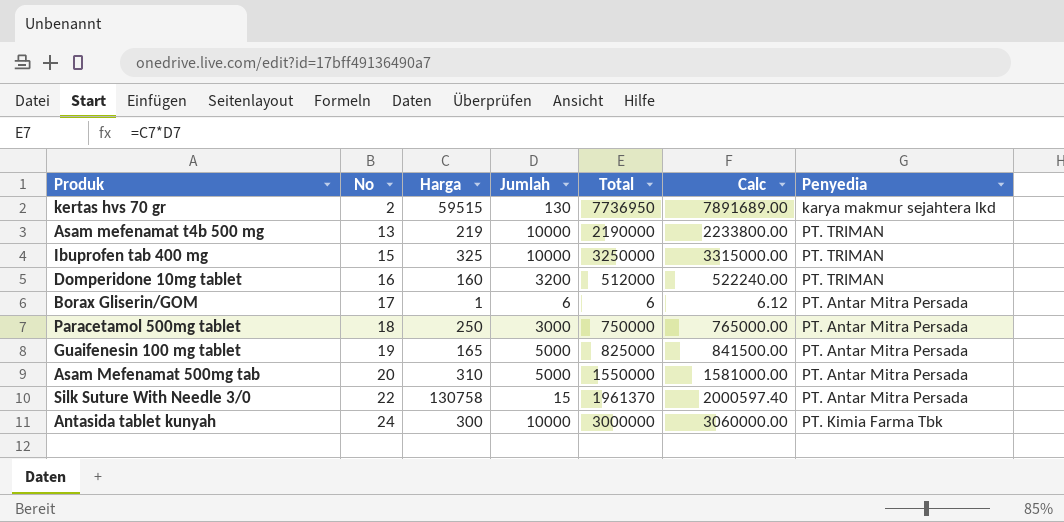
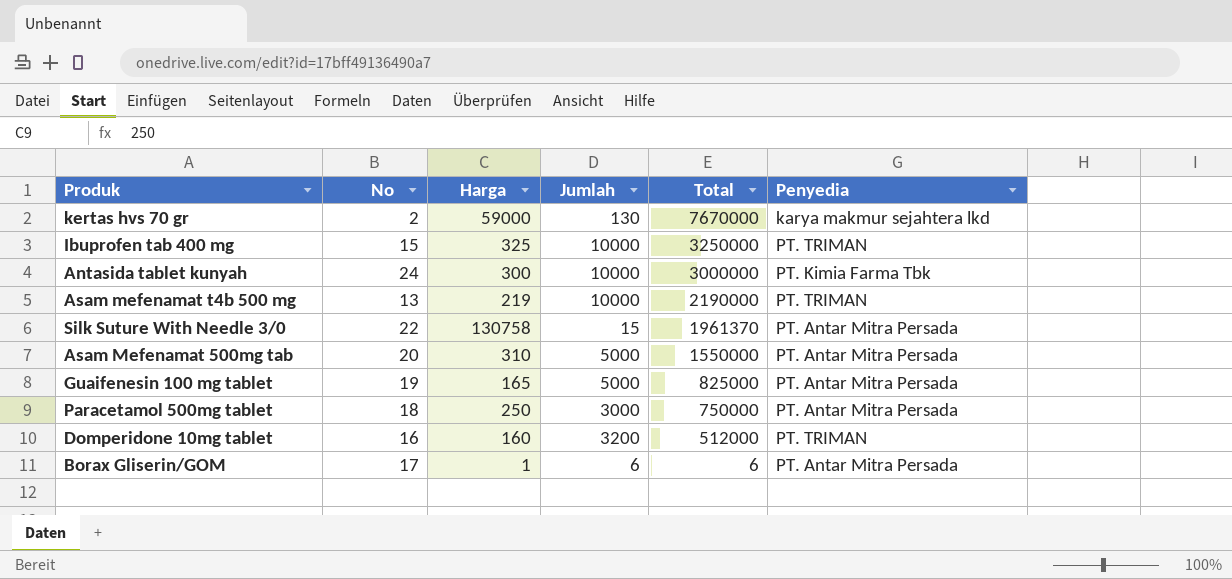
row order: No ascending -> Total descending
column Calc | formula: [Total] * 1.02 -> none
kertas hvs 70 gr | Harga: 59515 -> 59000
kertas hvs 70 gr | Total: 7736950 -> 7670000

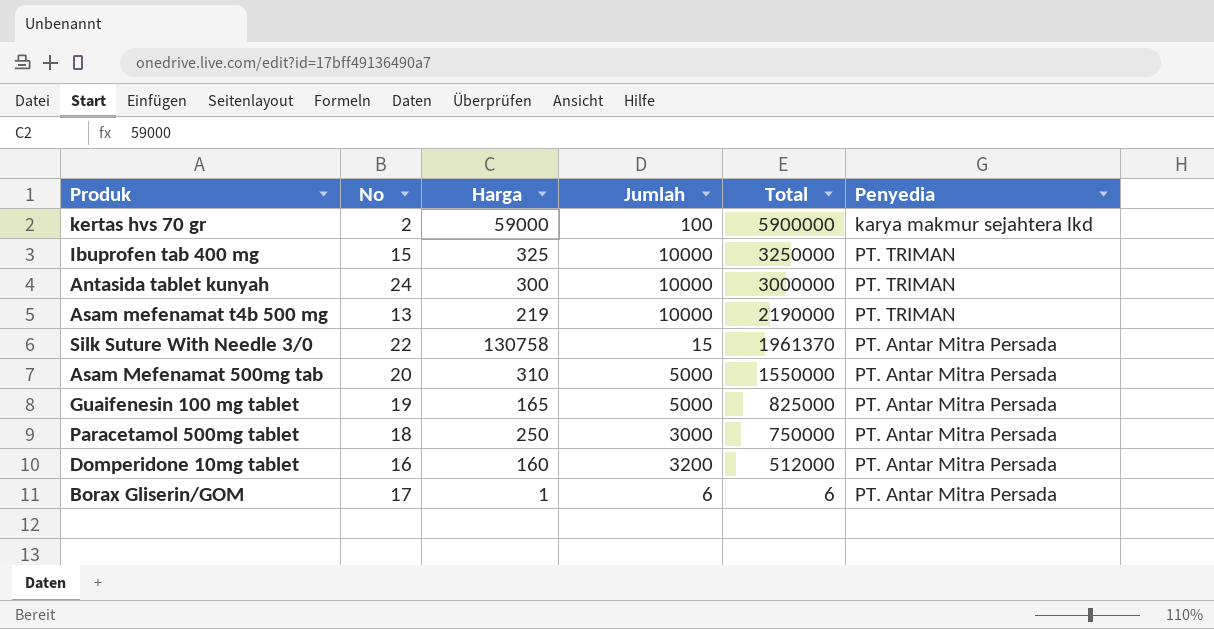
kertas hvs 70 gr | Jumlah: 130 -> 100
kertas hvs 70 gr | Total: 7670000 -> 5900000
Antasida tablet kunyah | Penyedia: PT. Kimia Farma Tbk -> PT. TRIMAN
Domperidone 10mg tablet | Penyedia: PT. TRIMAN -> PT. Antar Mitra Persada

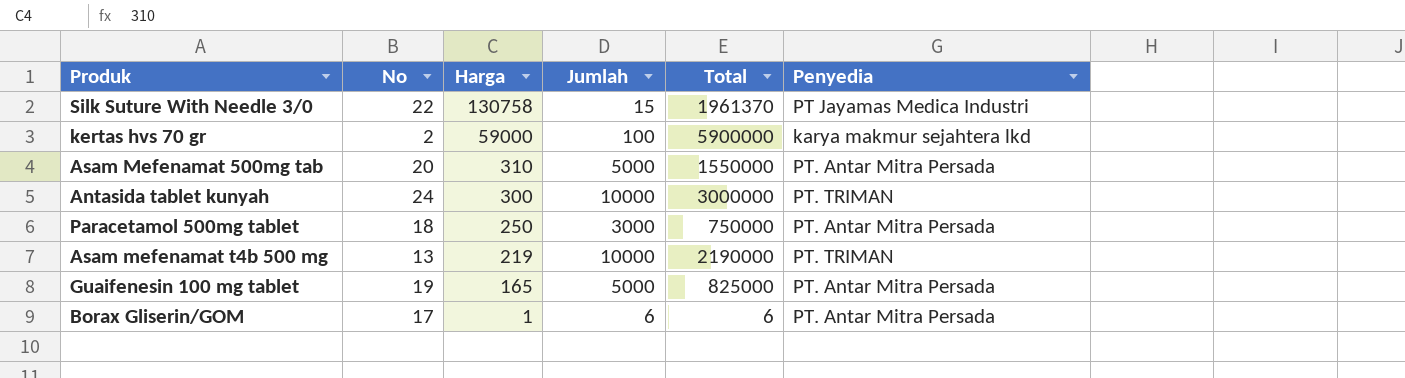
row order: Total descending -> Harga descending
row Ibuprofen tab 400 mg: 15 | 325 | 10000 | 3250000 | PT. TRIMAN -> none
row Domperidone 10mg tablet: 16 | 160 | 3200 | 512000 | PT. Antar Mitra Persada -> none
Silk Suture With Needle 3/0 | Penyedia: PT. Antar Mitra Persada -> PT Jayamas Medica Industri

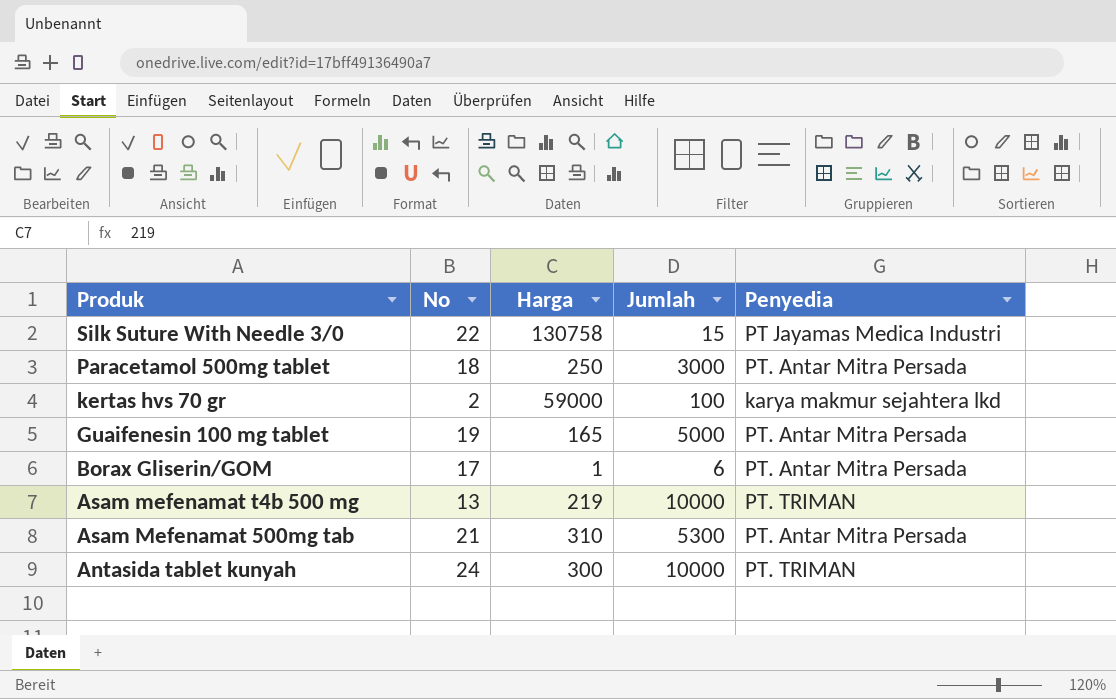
row order: Harga descending -> Produk descending
column Total | formula: [Harga] * [Jumlah] -> none
Asam Mefenamat 500mg tab | No: 20 -> 21
Asam Mefenamat 500mg tab | Jumlah: 5000 -> 5300

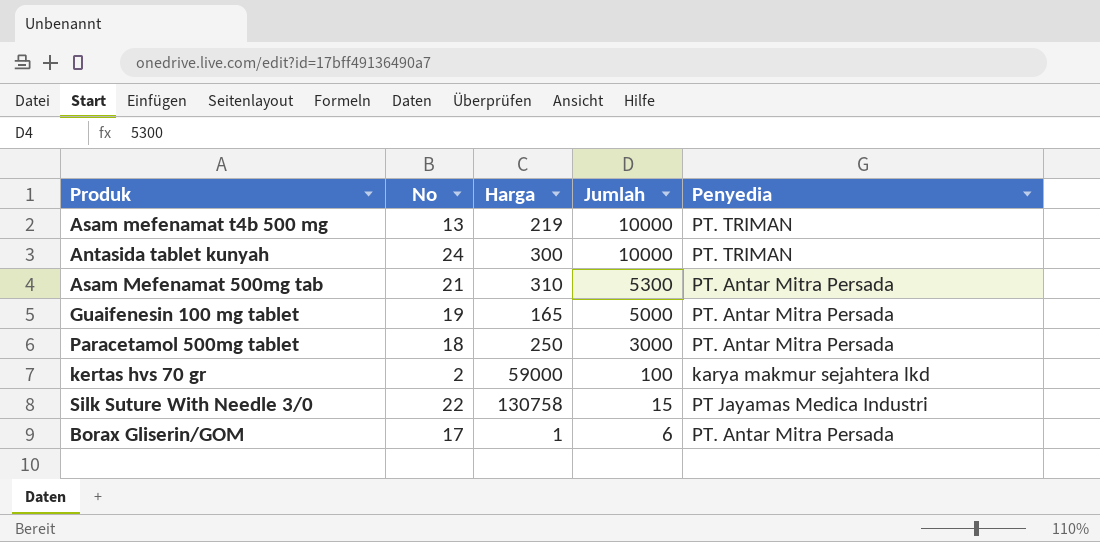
row order: Produk descending -> Jumlah descending

